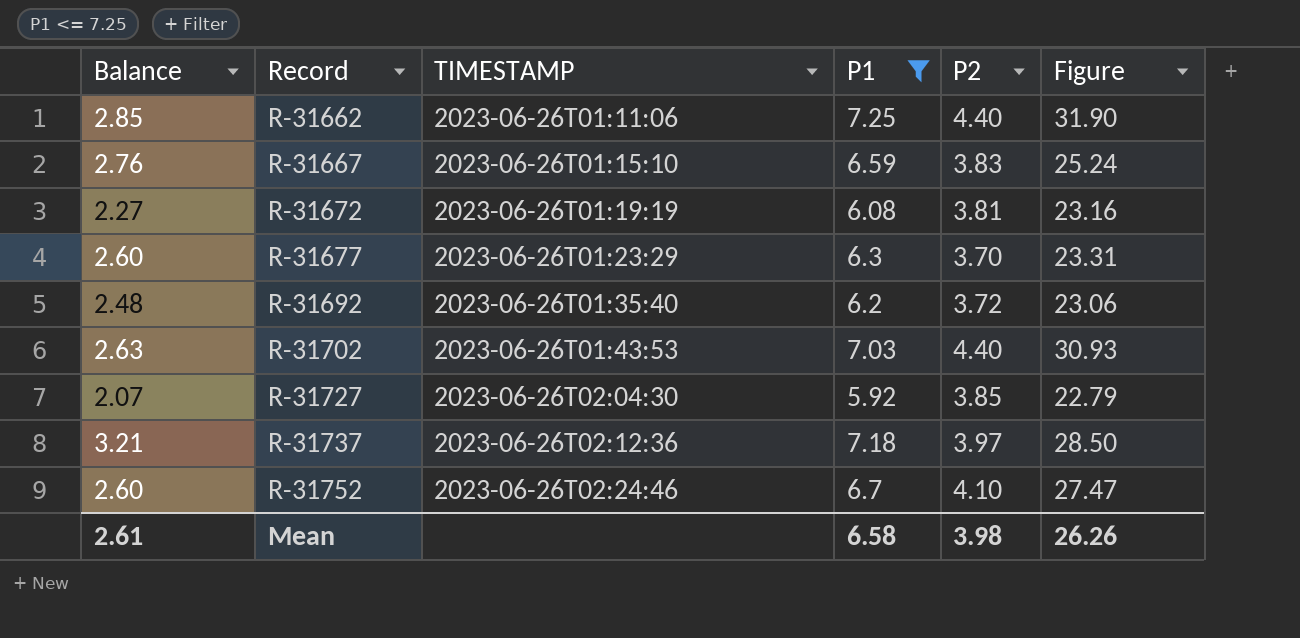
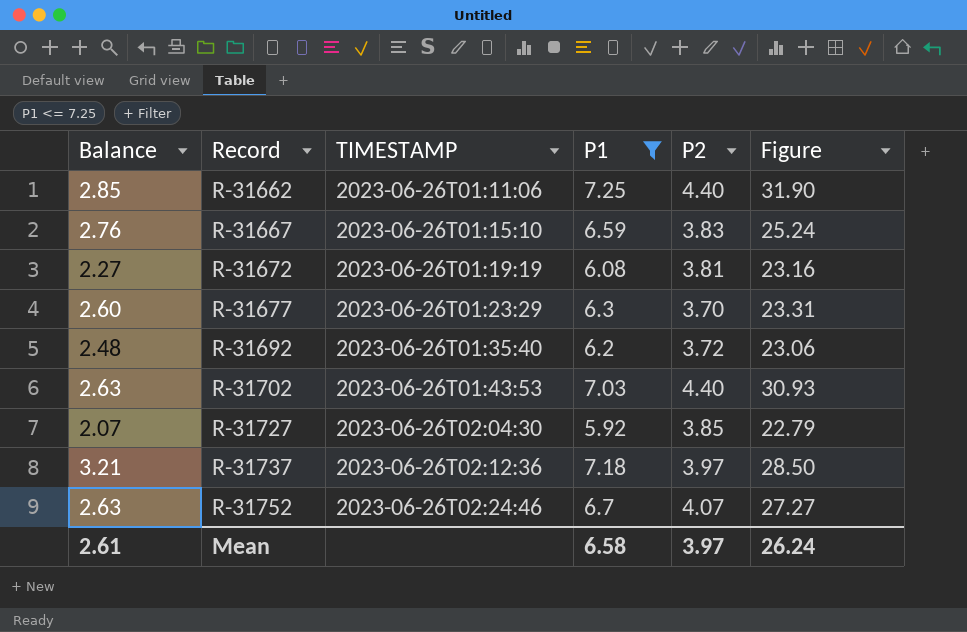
R-31752 | Balance: 2.60 -> 2.63
R-31752 | P2: 4.10 -> 4.07
R-31752 | Figure: 27.47 -> 27.27
Mean | P2: 3.98 -> 3.97
Mean | Figure: 26.26 -> 26.24

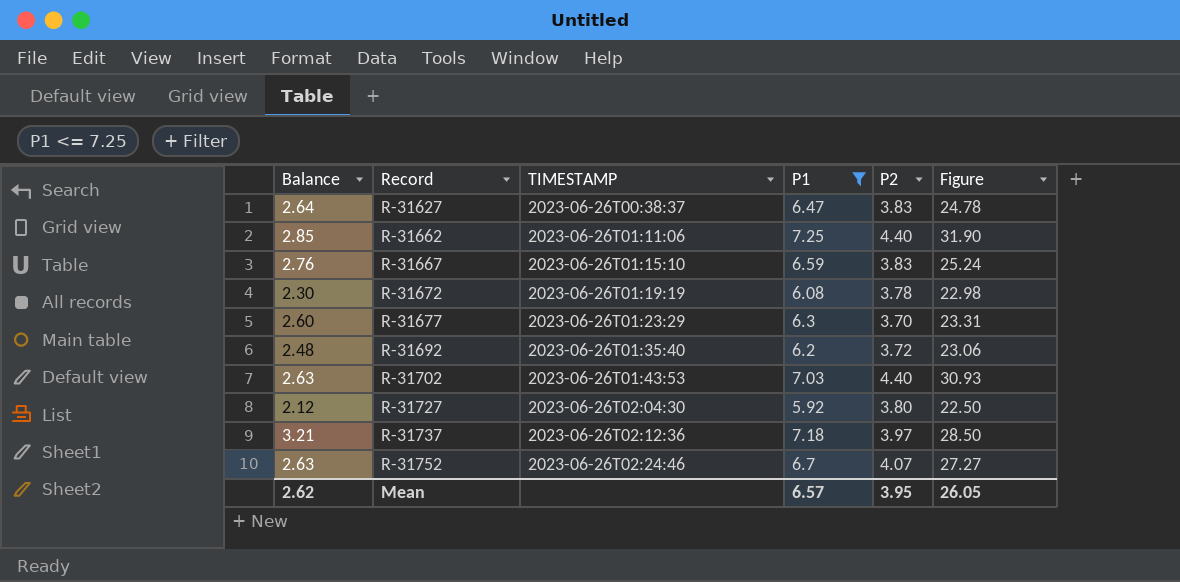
row R-31627: none -> 2.64 | 2023-06-26T00:38:37 | 6.47 | 3.83 | 24.78
R-31672 | Balance: 2.27 -> 2.30
R-31672 | P2: 3.81 -> 3.78
R-31672 | Figure: 23.16 -> 22.98
R-31727 | Balance: 2.07 -> 2.12
R-31727 | P2: 3.85 -> 3.80
R-31727 | Figure: 22.79 -> 22.50
Mean | Balance: 2.61 -> 2.62
Mean | P1: 6.58 -> 6.57
Mean | P2: 3.97 -> 3.95
Mean | Figure: 26.24 -> 26.05

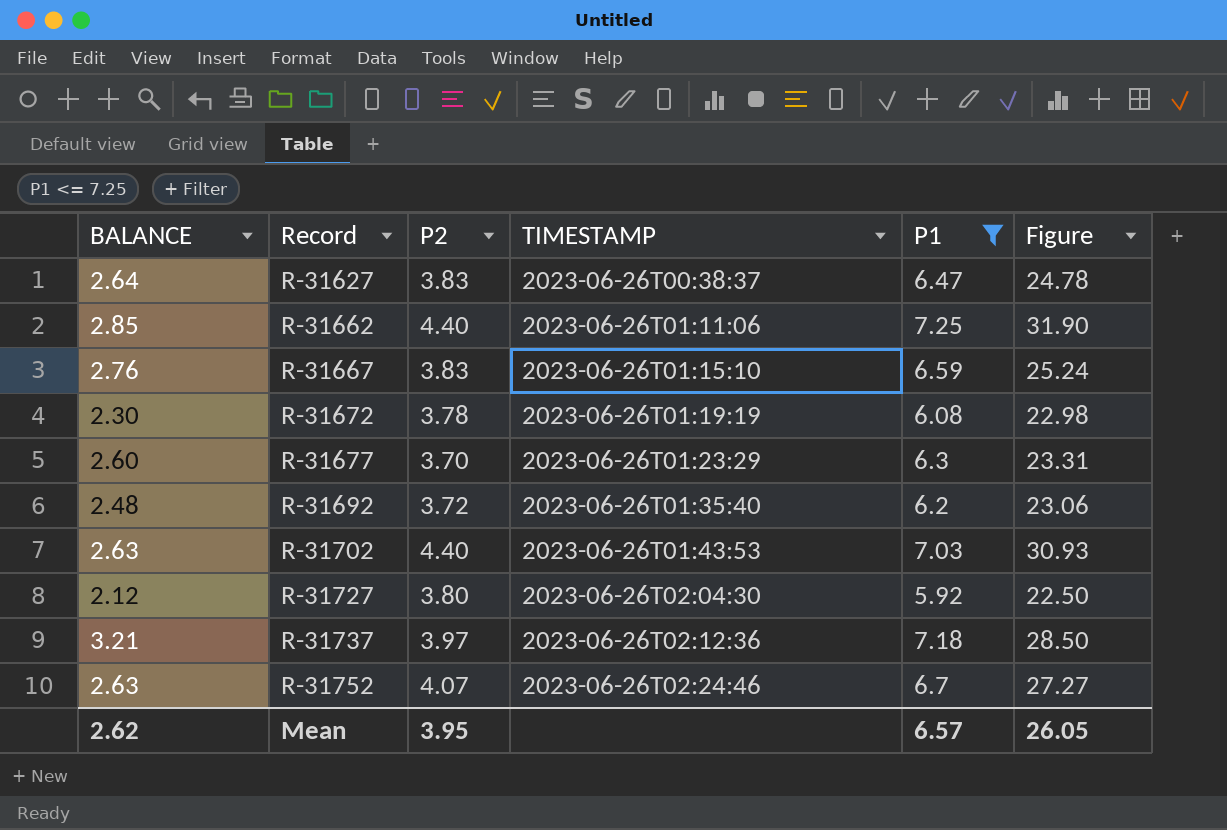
column name: Balance -> BALANCE
column P2 | position: 5 -> 3

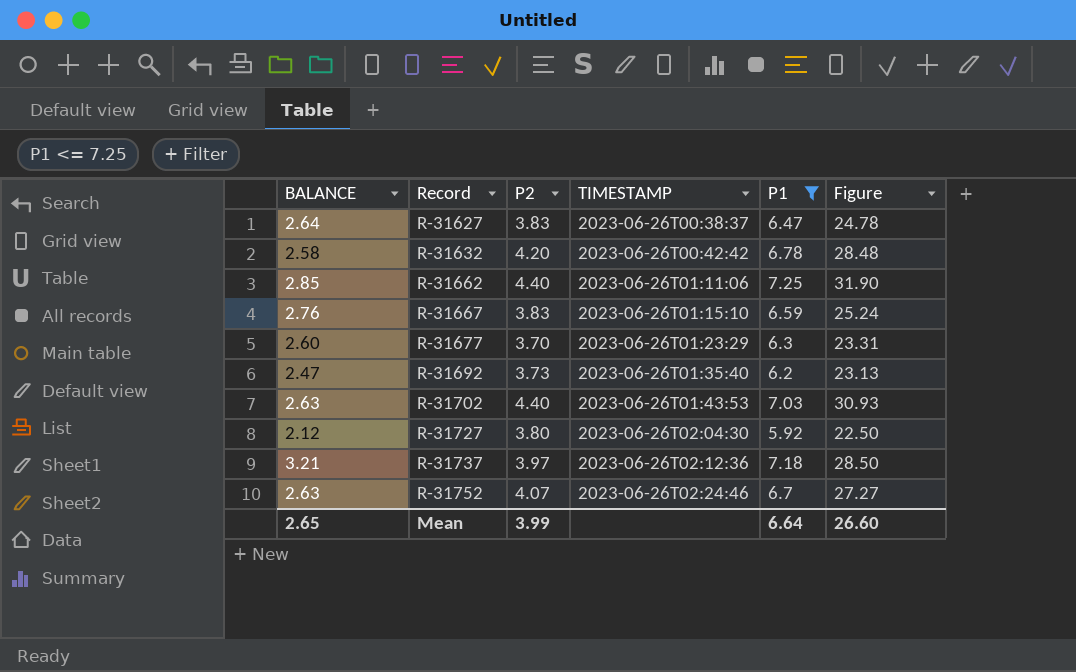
row R-31672: 2.30 | 3.78 | 2023-06-26T01:19:19 | 6.08 | 22.98 -> none
row R-31632: none -> 2.58 | 4.20 | 2023-06-26T00:42:42 | 6.78 | 28.48
R-31692 | BALANCE: 2.48 -> 2.47
R-31692 | P2: 3.72 -> 3.73
R-31692 | Figure: 23.06 -> 23.13
Mean | BALANCE: 2.62 -> 2.65
Mean | P2: 3.95 -> 3.99
Mean | P1: 6.57 -> 6.64
Mean | Figure: 26.05 -> 26.60

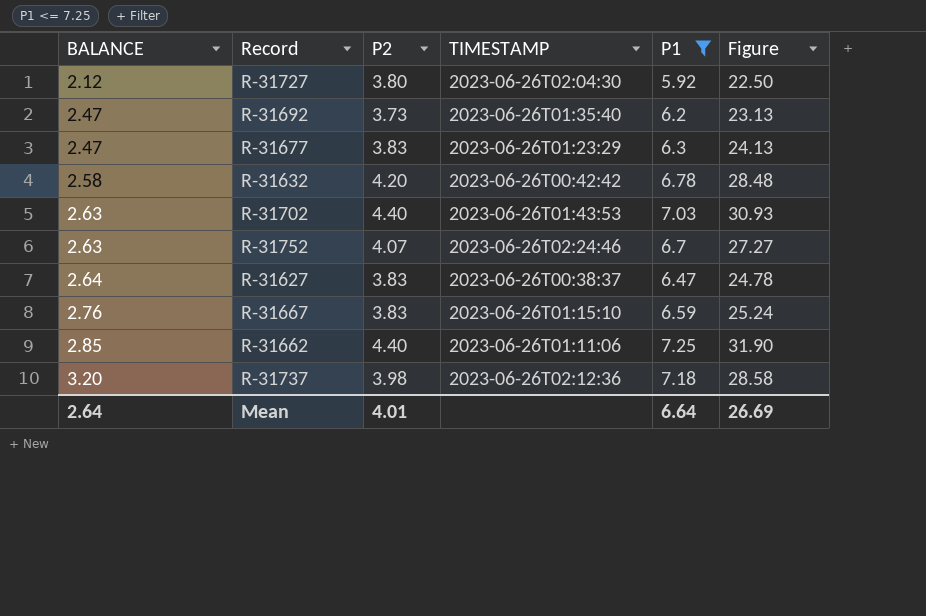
row order: Record ascending -> BALANCE ascending
R-31677 | BALANCE: 2.60 -> 2.47
R-31677 | P2: 3.70 -> 3.83
R-31677 | Figure: 23.31 -> 24.13
R-31737 | BALANCE: 3.21 -> 3.20
R-31737 | P2: 3.97 -> 3.98
R-31737 | Figure: 28.50 -> 28.58
Mean | BALANCE: 2.65 -> 2.64
Mean | P2: 3.99 -> 4.01
Mean | Figure: 26.60 -> 26.69

